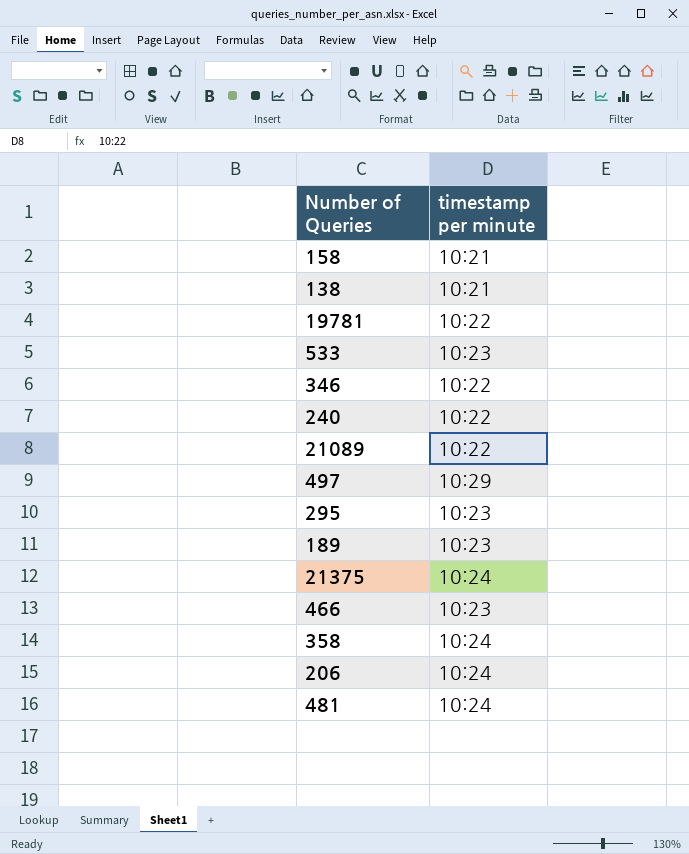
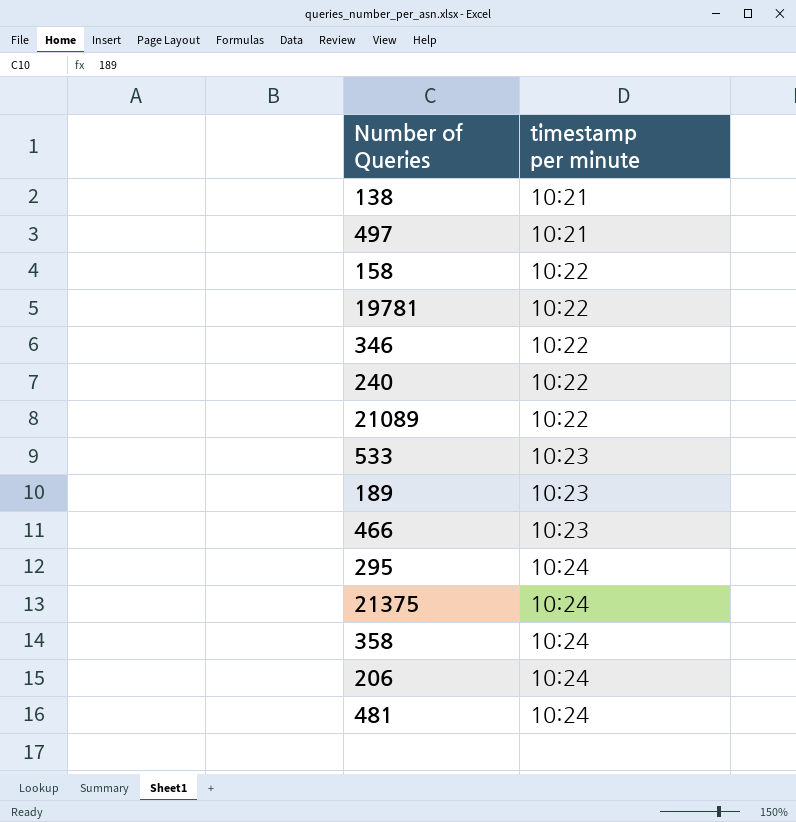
row order: none -> timestamp per minute ascending
497 | timestamp per minute: 10:29 -> 10:21
158 | timestamp per minute: 10:21 -> 10:22
295 | timestamp per minute: 10:23 -> 10:24

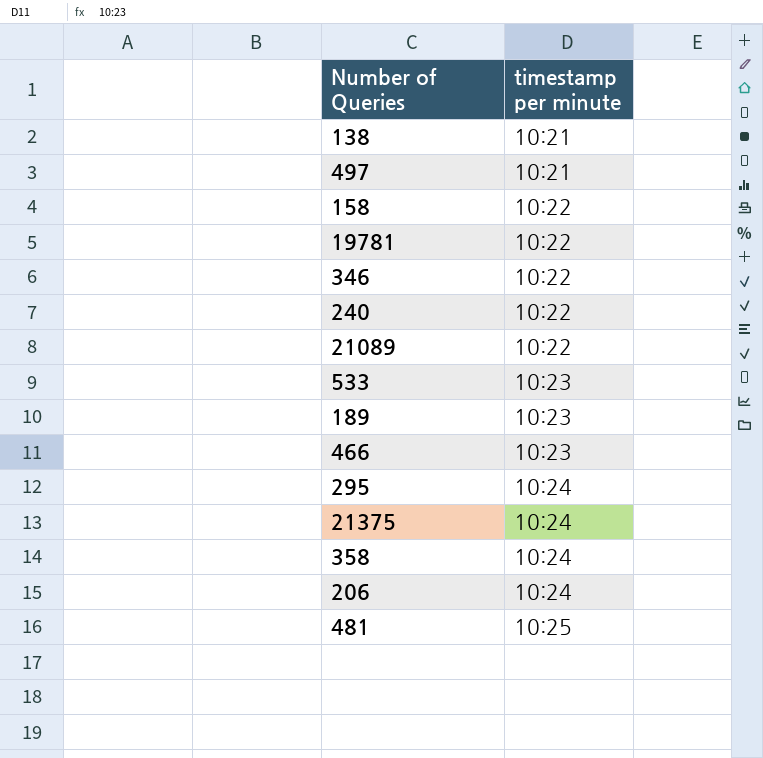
481 | timestamp per minute: 10:24 -> 10:25

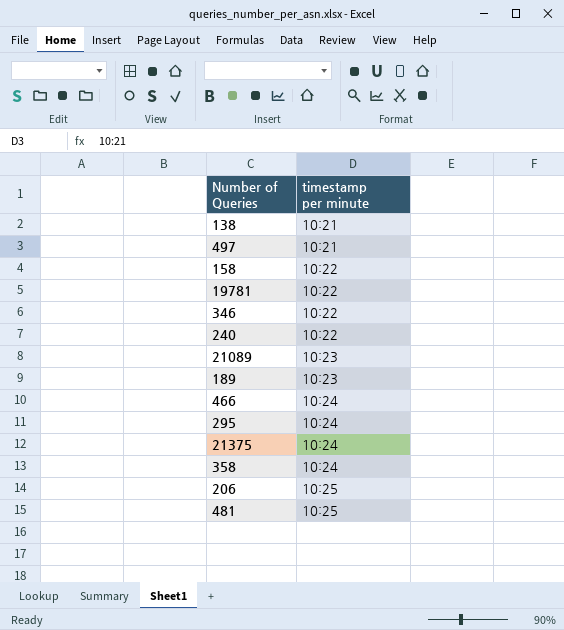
row 533: 10:23 -> none
21089 | timestamp per minute: 10:22 -> 10:23
466 | timestamp per minute: 10:23 -> 10:24
206 | timestamp per minute: 10:24 -> 10:25

